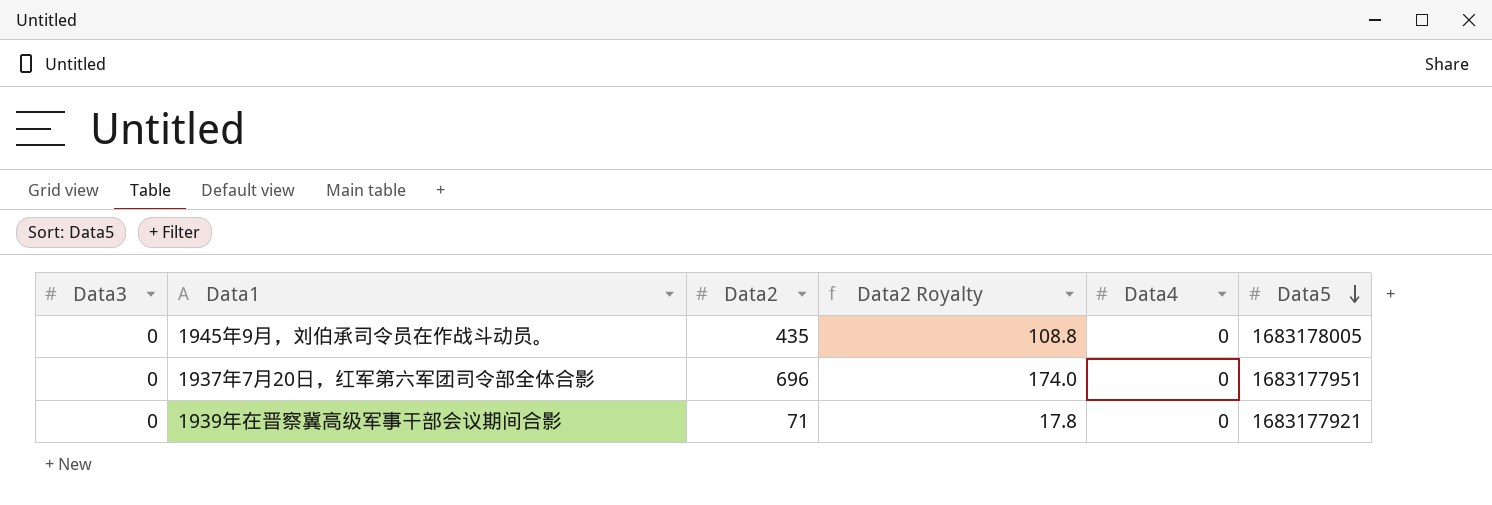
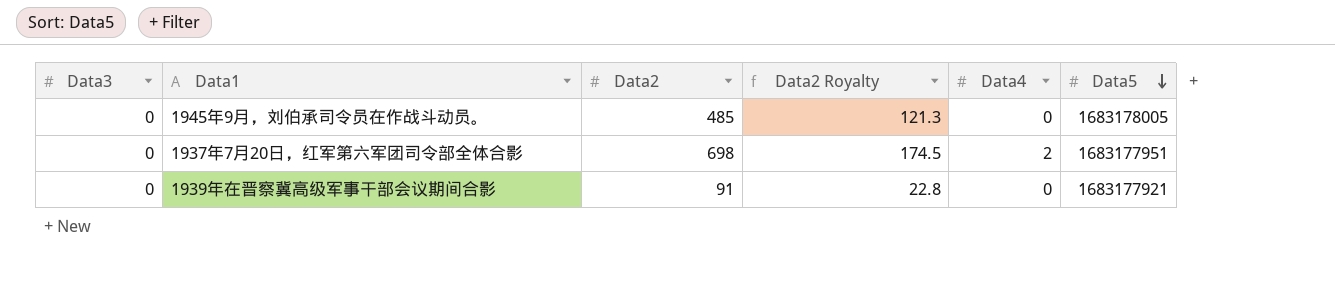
1945年9月，刘伯承司令员在作战斗动员。 | Data2: 435 -> 485
1945年9月，刘伯承司令员在作战斗动员。 | Data2 Royalty: 108.8 -> 121.3
1937年7月20日，红军第六军团司令部全体合影 | Data2: 696 -> 698
1937年7月20日，红军第六军团司令部全体合影 | Data2 Royalty: 174.0 -> 174.5
1937年7月20日，红军第六军团司令部全体合影 | Data4: 0 -> 2
1939年在晋察冀高级军事干部会议期间合影 | Data2: 71 -> 91
1939年在晋察冀高级军事干部会议期间合影 | Data2 Royalty: 17.8 -> 22.8

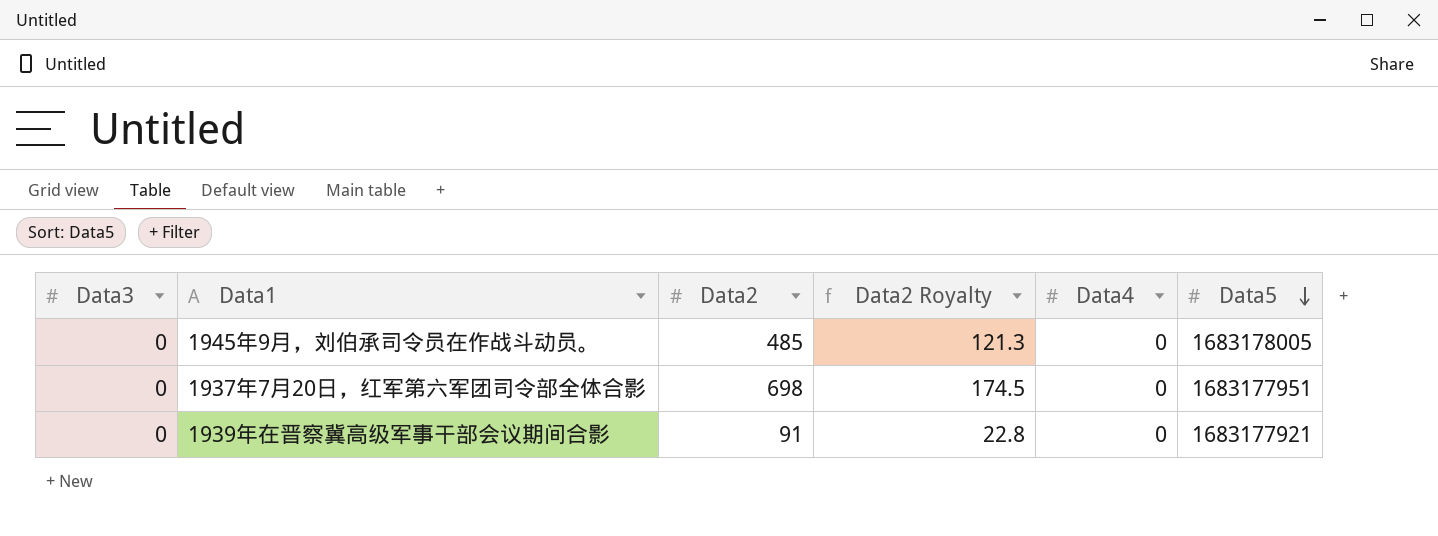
1937年7月20日，红军第六军团司令部全体合影 | Data4: 2 -> 0

